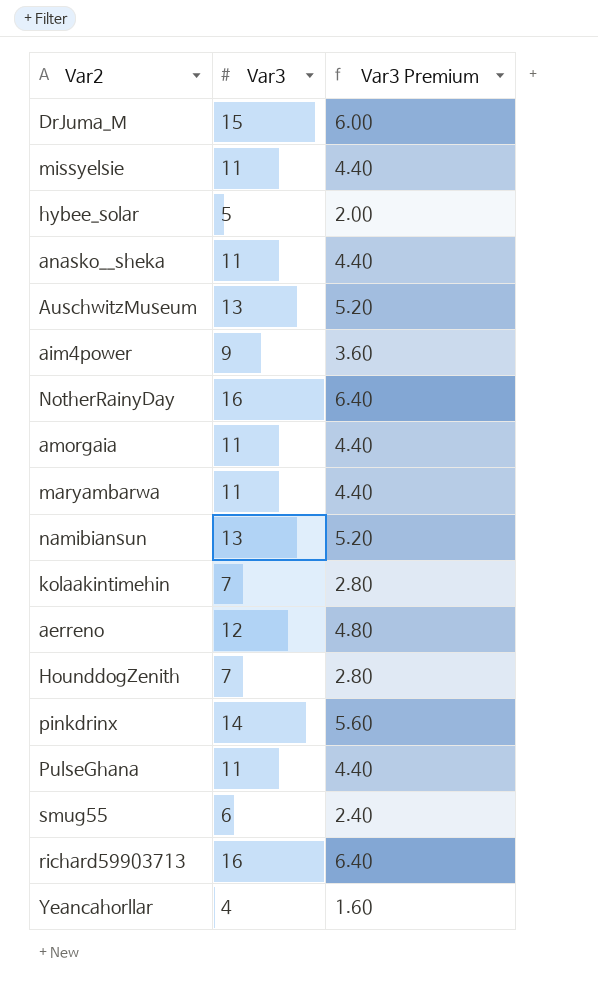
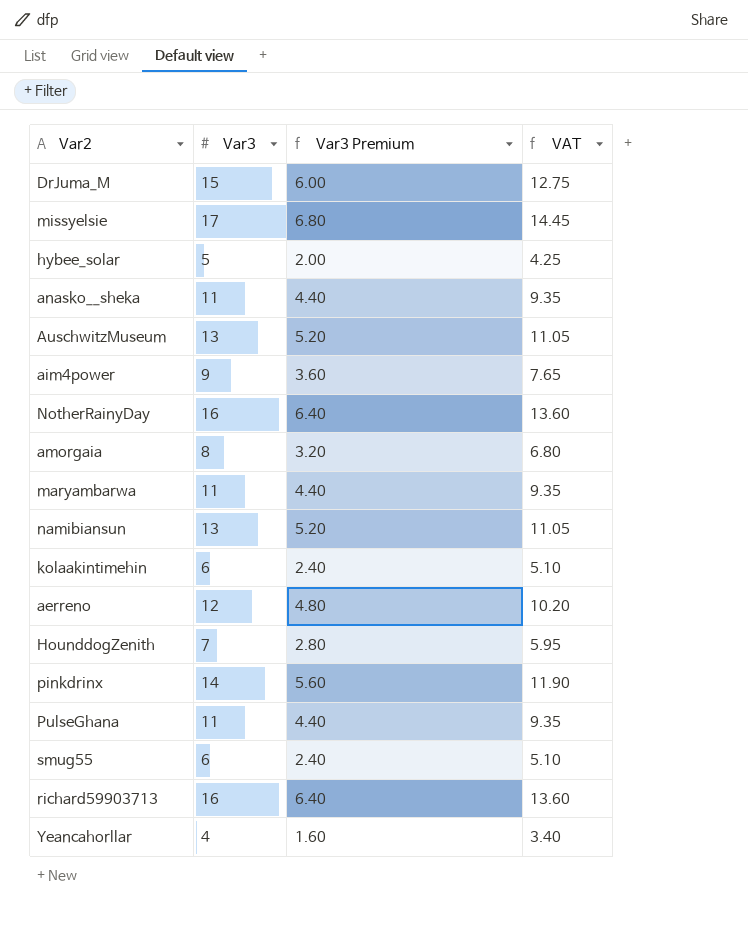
column VAT | formula: none -> [Var3] * 0.85
missyelsie | Var3: 11 -> 17
missyelsie | Var3 Premium: 4.40 -> 6.80
amorgaia | Var3: 11 -> 8
amorgaia | Var3 Premium: 4.40 -> 3.20
kolaakintimehin | Var3: 7 -> 6
kolaakintimehin | Var3 Premium: 2.80 -> 2.40

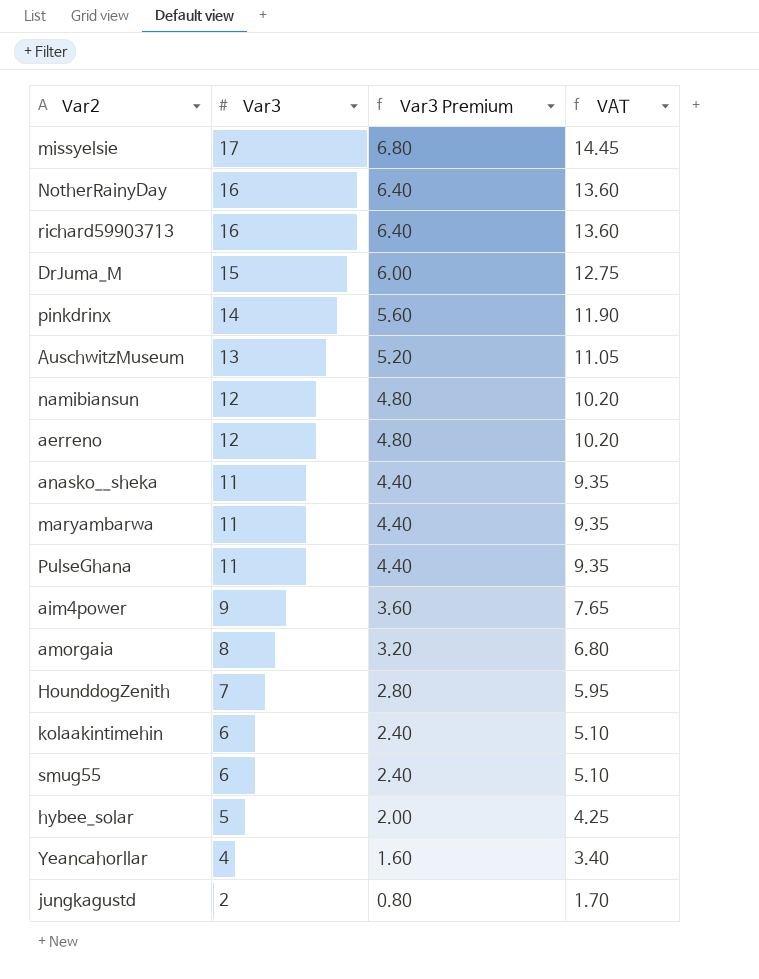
row order: none -> Var3 descending
namibiansun | Var3: 13 -> 12
namibiansun | Var3 Premium: 5.20 -> 4.80
namibiansun | VAT: 11.05 -> 10.20
row jungkagustd: none -> 2 | 0.80 | 1.70

